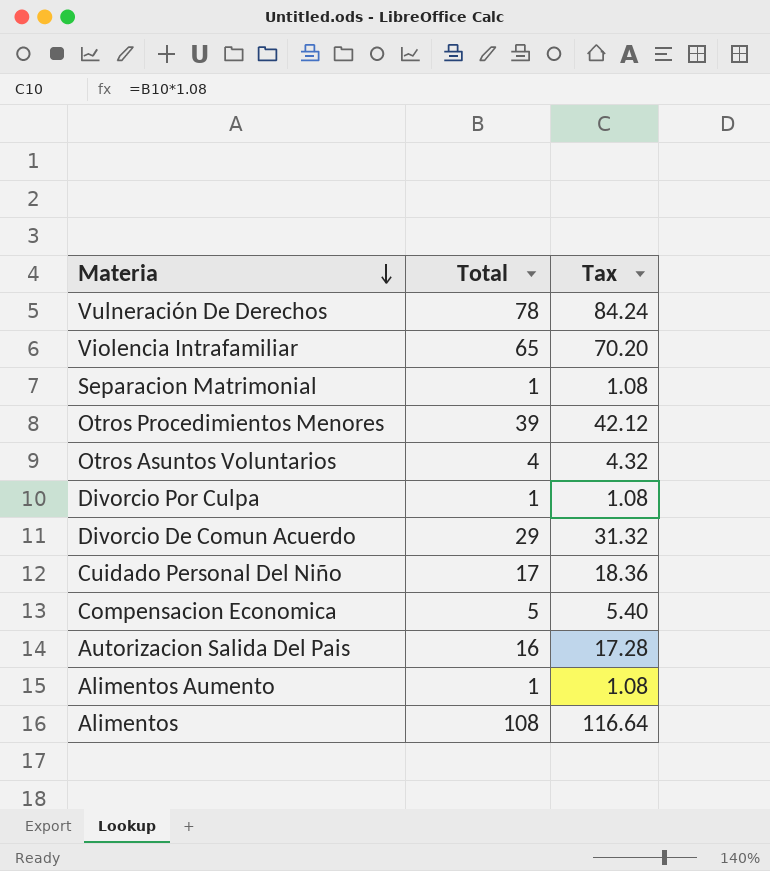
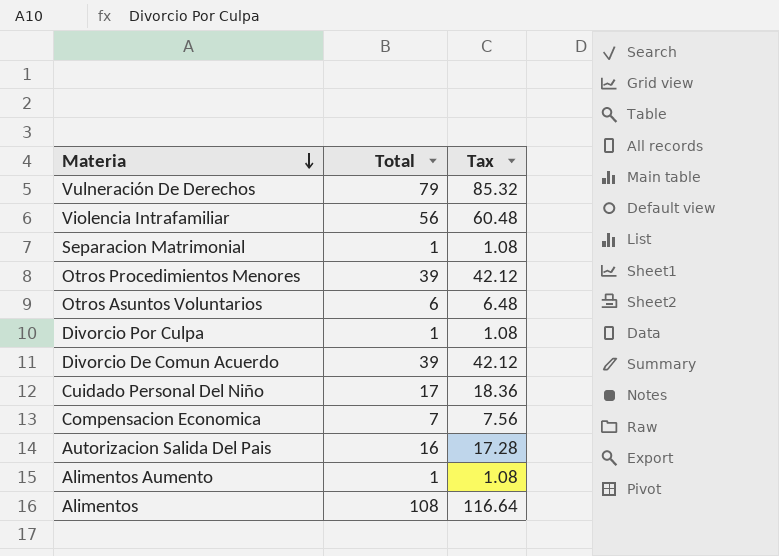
Vulneración De Derechos | Total: 78 -> 79
Vulneración De Derechos | Tax: 84.24 -> 85.32
Violencia Intrafamiliar | Total: 65 -> 56
Violencia Intrafamiliar | Tax: 70.20 -> 60.48
Otros Asuntos Voluntarios | Total: 4 -> 6
Otros Asuntos Voluntarios | Tax: 4.32 -> 6.48
Divorcio De Comun Acuerdo | Total: 29 -> 39
Divorcio De Comun Acuerdo | Tax: 31.32 -> 42.12
Compensacion Economica | Total: 5 -> 7
Compensacion Economica | Tax: 5.40 -> 7.56

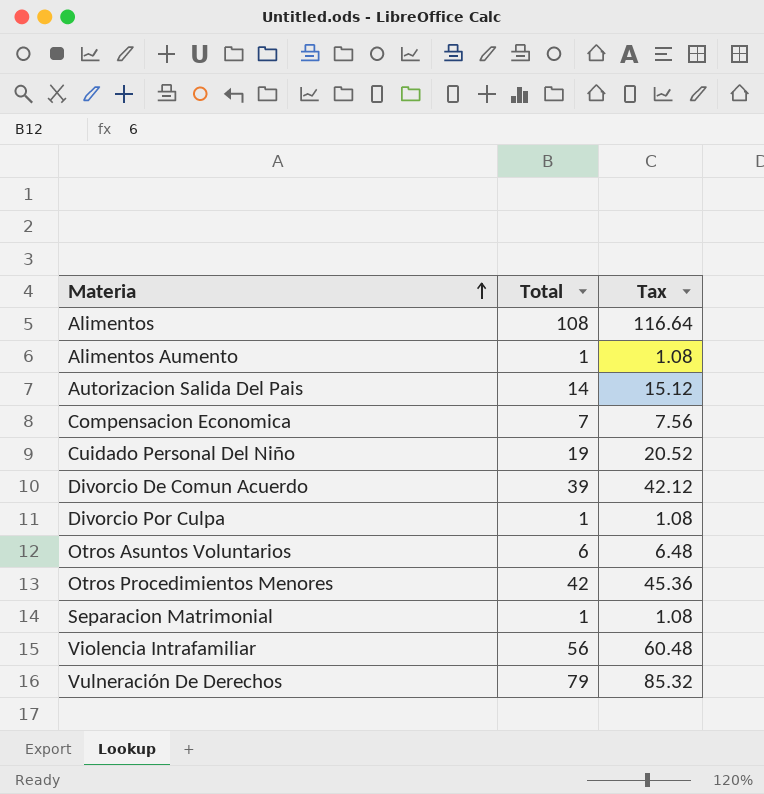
row order: Materia descending -> Materia ascending
Autorizacion Salida Del Pais | Total: 16 -> 14
Autorizacion Salida Del Pais | Tax: 17.28 -> 15.12
Cuidado Personal Del Niño | Total: 17 -> 19
Cuidado Personal Del Niño | Tax: 18.36 -> 20.52
Otros Procedimientos Menores | Total: 39 -> 42
Otros Procedimientos Menores | Tax: 42.12 -> 45.36

